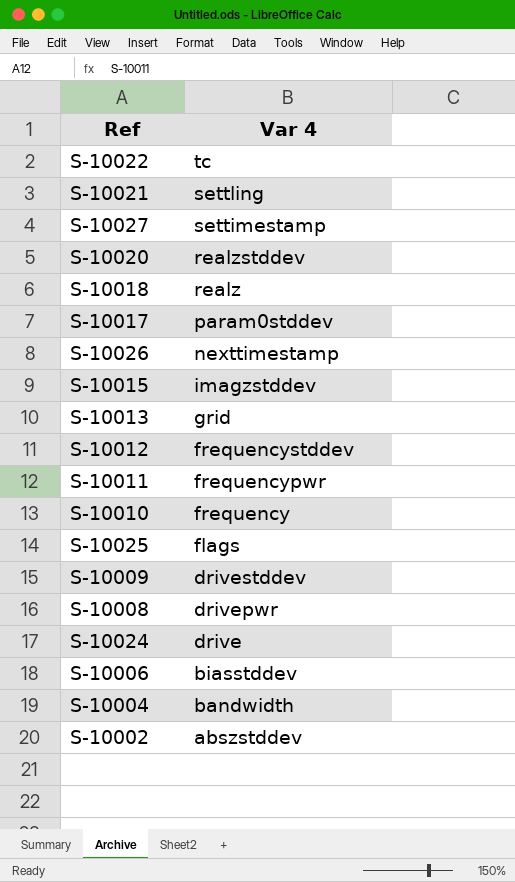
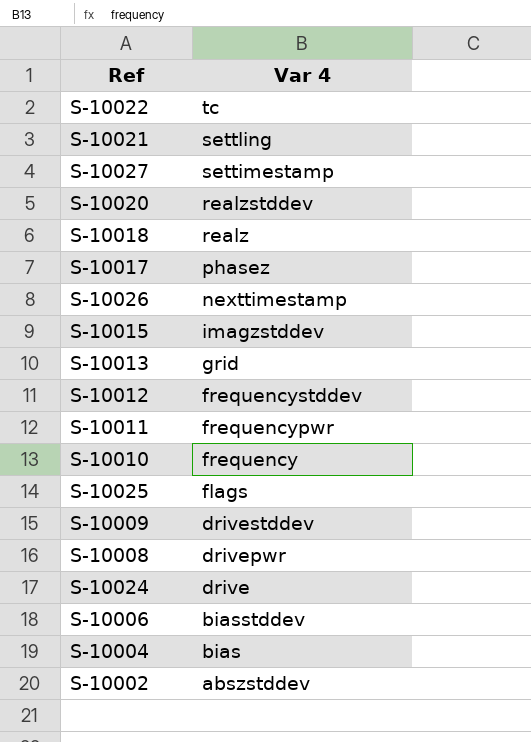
S-10017 | Var 4: param0stddev -> phasez
S-10004 | Var 4: bandwidth -> bias

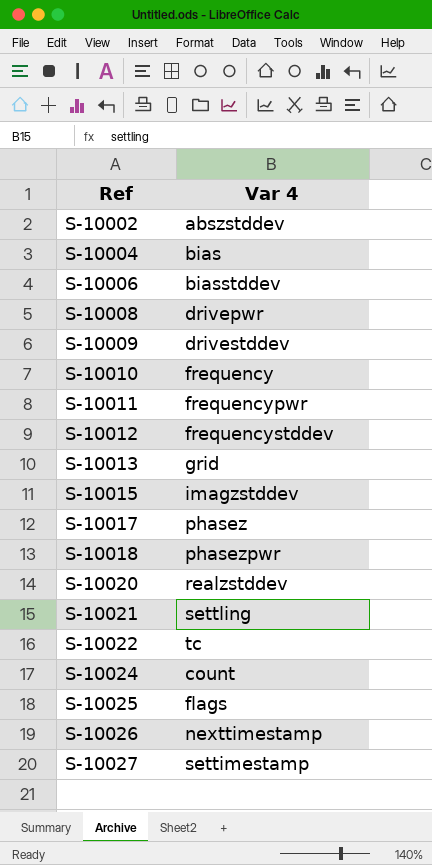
row order: Var 4 descending -> Ref ascending
S-10018 | Var 4: realz -> phasezpwr
S-10024 | Var 4: drive -> count

